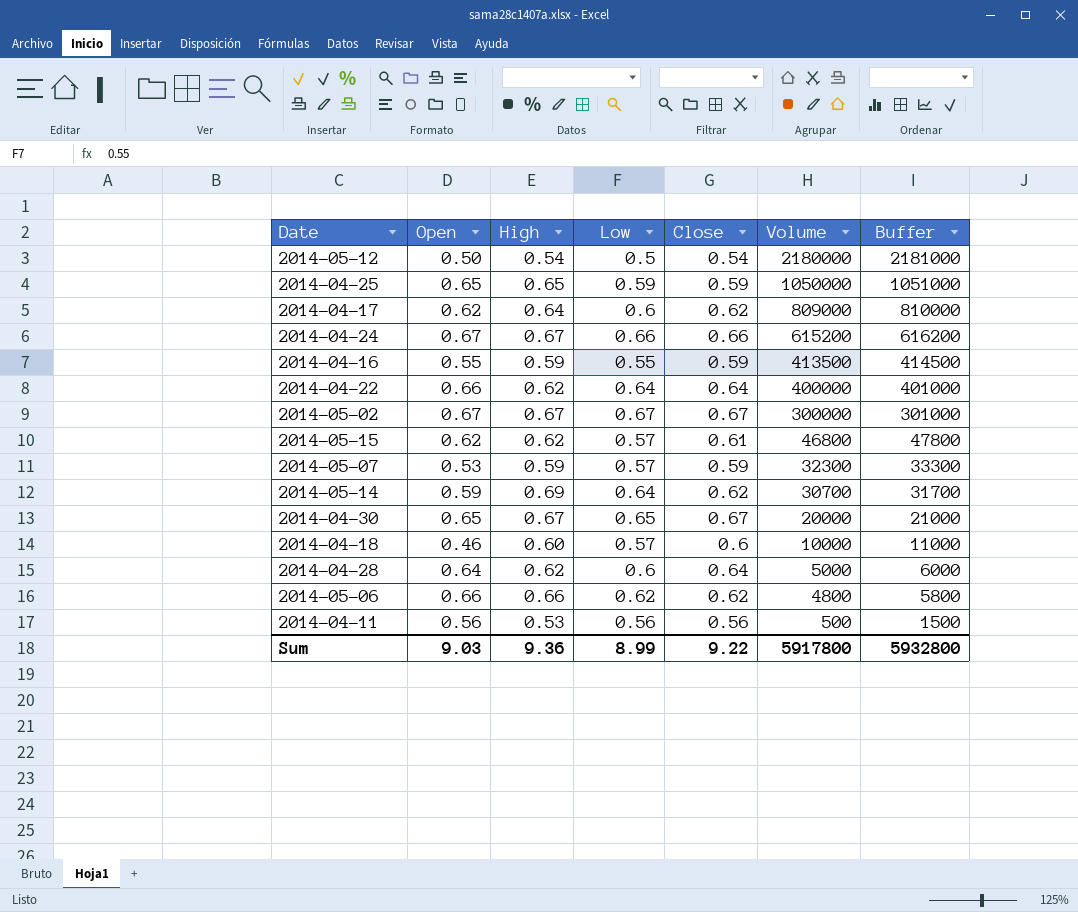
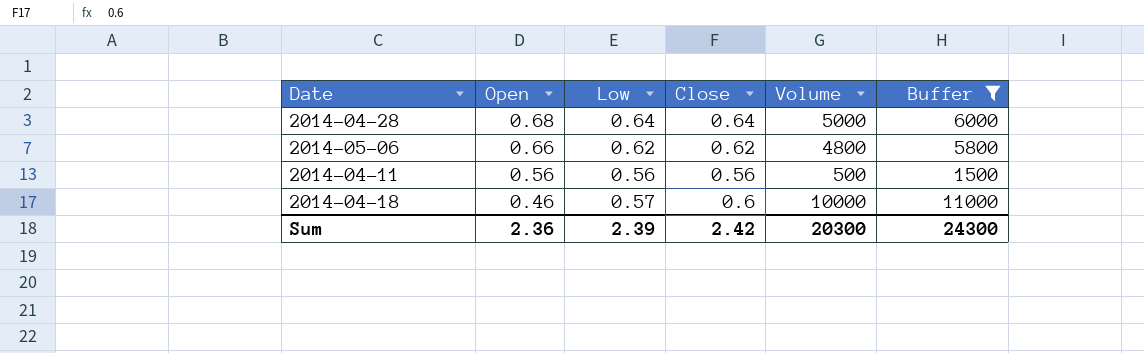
filter: none -> Buffer <= 11000
row order: Volume descending -> Open descending
column High | position: 3 -> none
2014-04-28 | Open: 0.64 -> 0.68
2014-04-28 | Low: 0.6 -> 0.64
Sum | Open: 9.03 -> 2.36
Sum | Low: 8.99 -> 2.39
Sum | Close: 9.22 -> 2.42
Sum | Volume: 5917800 -> 20300
Sum | Buffer: 5932800 -> 24300

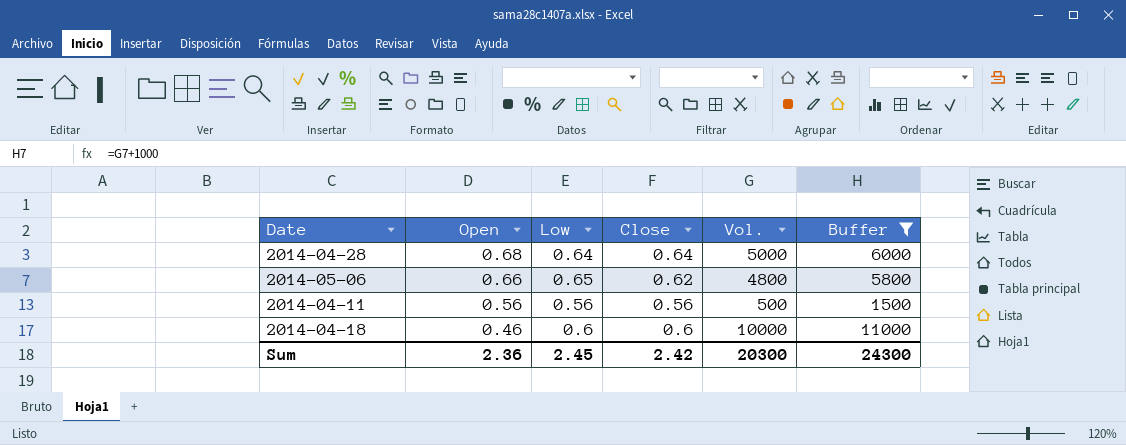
column name: Volume -> Vol.
2014-05-06 | Low: 0.62 -> 0.65
2014-04-18 | Low: 0.57 -> 0.6
Sum | Low: 2.39 -> 2.45

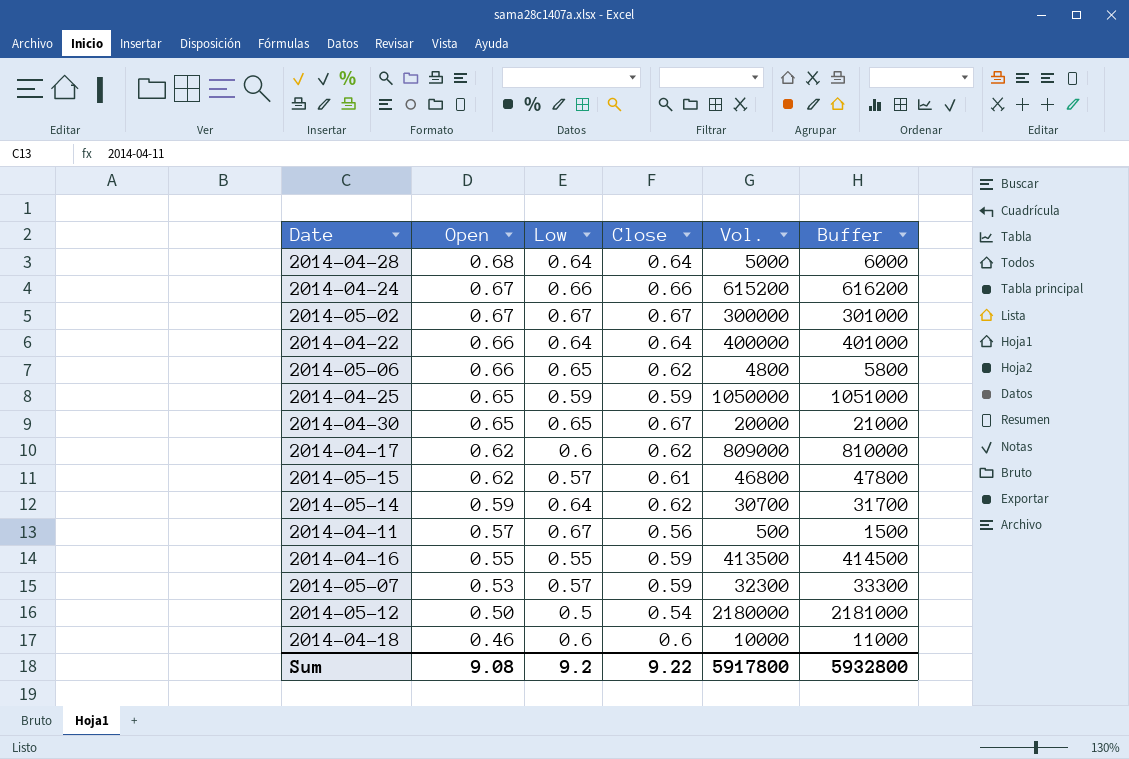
filter: Buffer <= 11000 -> none
2014-04-11 | Open: 0.56 -> 0.57
2014-04-11 | Low: 0.56 -> 0.67
Sum | Open: 2.36 -> 9.08
Sum | Low: 2.45 -> 9.2
Sum | Close: 2.42 -> 9.22
Sum | Vol.: 20300 -> 5917800
Sum | Buffer: 24300 -> 5932800

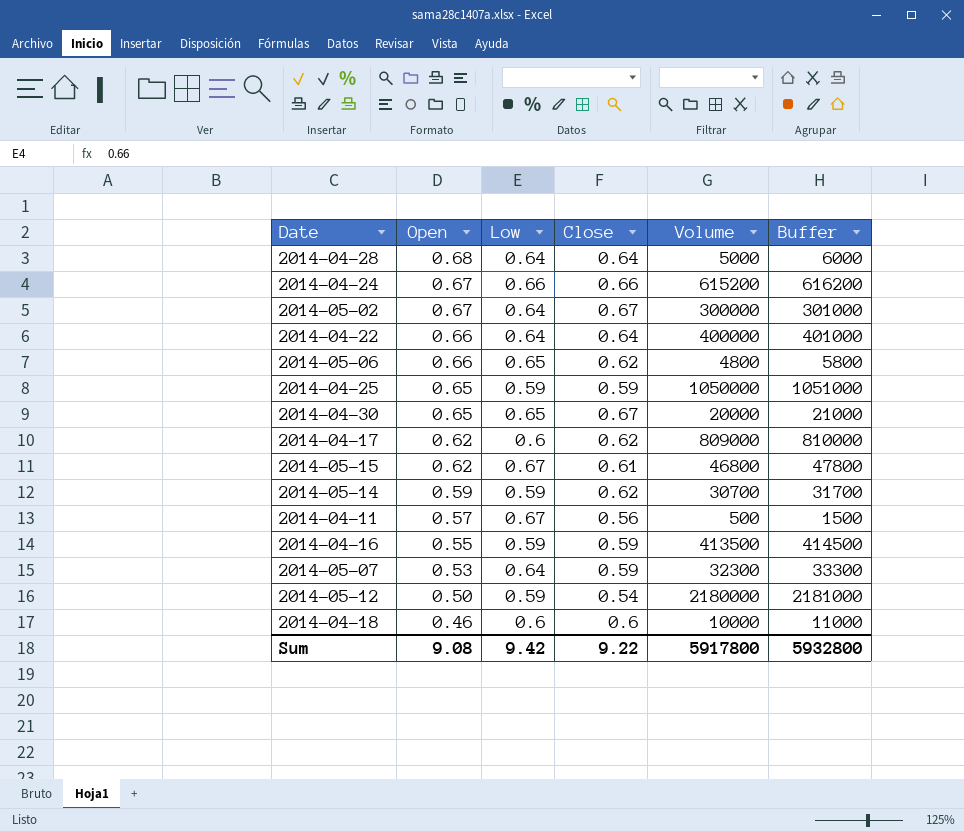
column name: Vol. -> Volume
2014-05-02 | Low: 0.67 -> 0.64
2014-05-15 | Low: 0.57 -> 0.67
2014-05-14 | Low: 0.64 -> 0.59
2014-04-16 | Low: 0.55 -> 0.59
2014-05-07 | Low: 0.57 -> 0.64
2014-05-12 | Low: 0.5 -> 0.59
Sum | Low: 9.2 -> 9.42

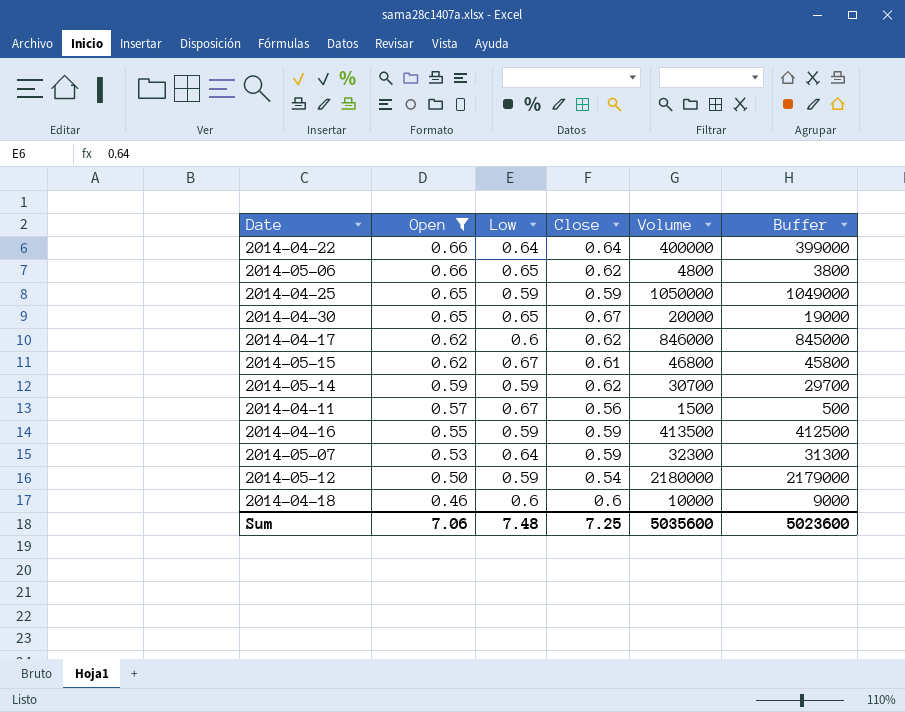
filter: none -> Open <= 0.66
column Buffer | formula: [Volume] + 1000 -> [Volume] - 1000
2014-04-17 | Volume: 809000 -> 846000
2014-04-11 | Volume: 500 -> 1500
Sum | Open: 9.08 -> 7.06
Sum | Low: 9.42 -> 7.48
Sum | Close: 9.22 -> 7.25
Sum | Volume: 5917800 -> 5035600
Sum | Buffer: 5932800 -> 5023600

